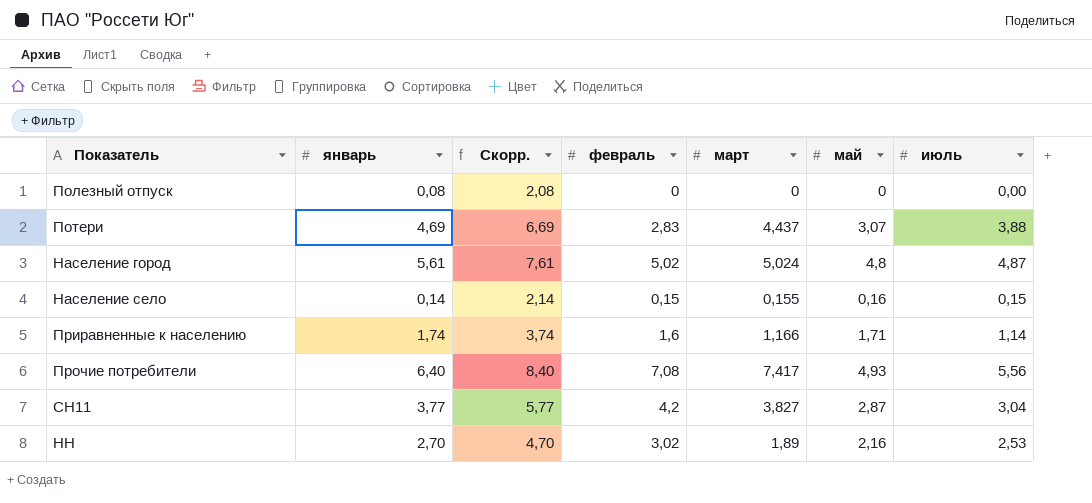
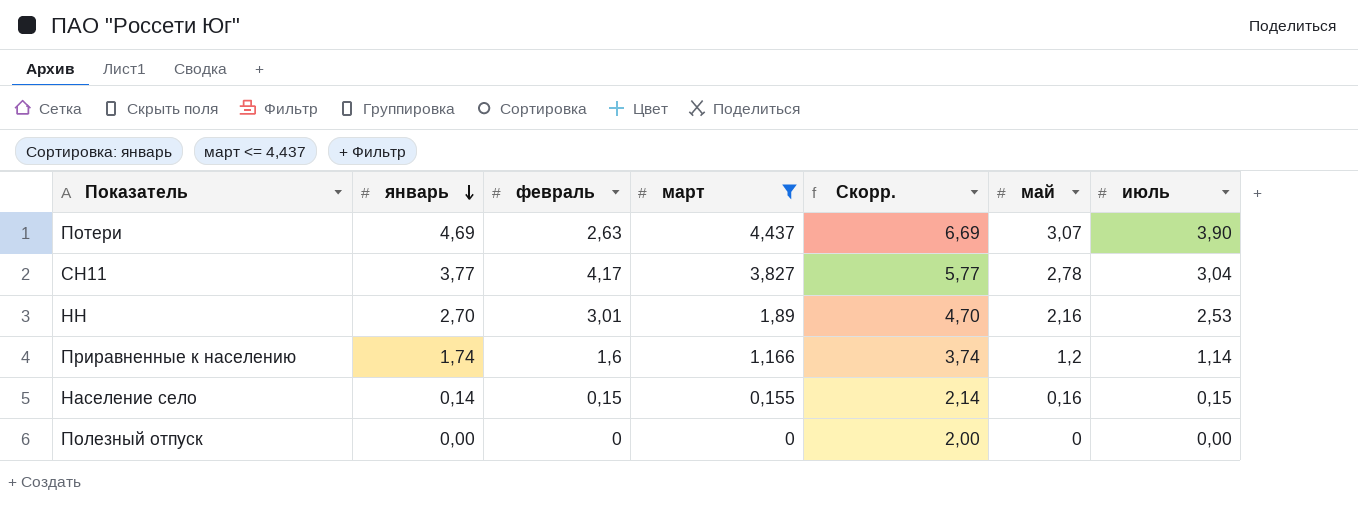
filter: none -> март <= 4,437
row order: none -> январь descending
column Скорр. | position: 3 -> 5
Потери | февраль: 2,83 -> 2,63
Потери | июль: 3,88 -> 3,90
СН11 | февраль: 4,2 -> 4,17
СН11 | май: 2,87 -> 2,78
НН | февраль: 3,02 -> 3,01
Приравненные к населению | май: 1,71 -> 1,2
Полезный отпуск | январь: 0,08 -> 0,00
Полезный отпуск | Скорр.: 2,08 -> 2,00

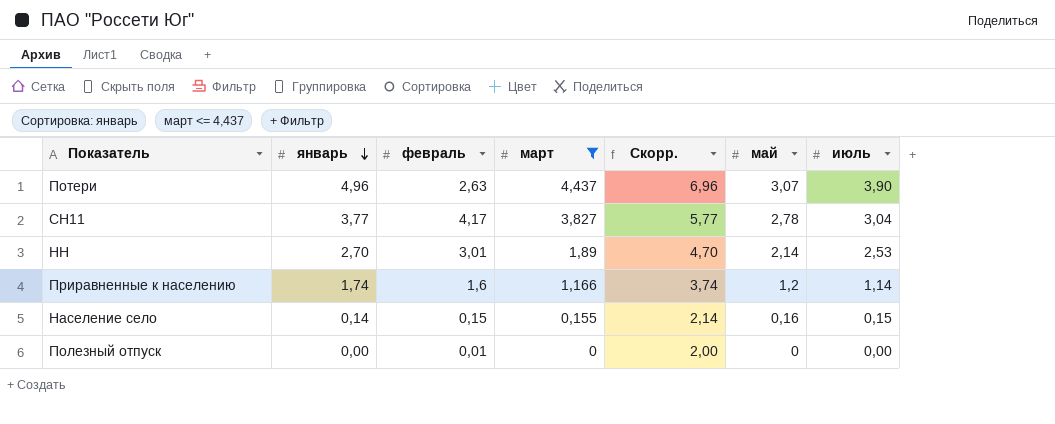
Потери | январь: 4,69 -> 4,96
Потери | Скорр.: 6,69 -> 6,96
НН | май: 2,16 -> 2,14
Полезный отпуск | февраль: 0 -> 0,01

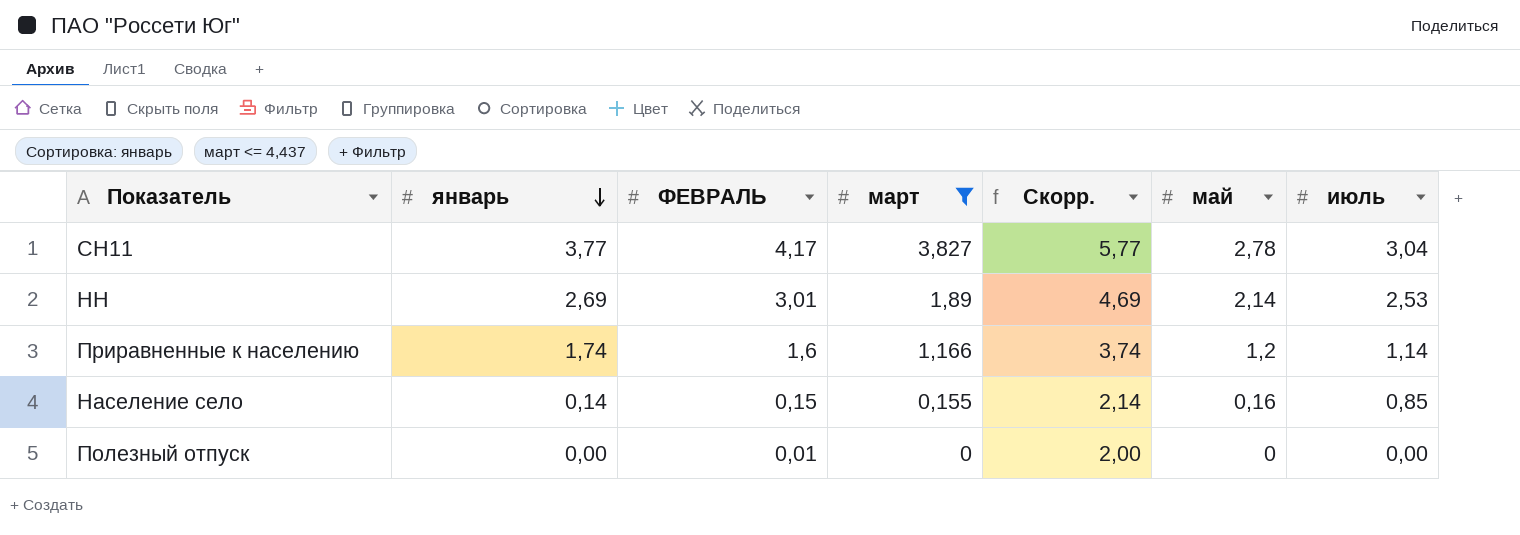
column name: февраль -> ФЕВРАЛЬ
row Потери: 4,96 | 2,63 | 4,437 | 6,96 | 3,07 | 3,90 -> none
НН | январь: 2,70 -> 2,69
НН | Скорр.: 4,70 -> 4,69
Население село | июль: 0,15 -> 0,85

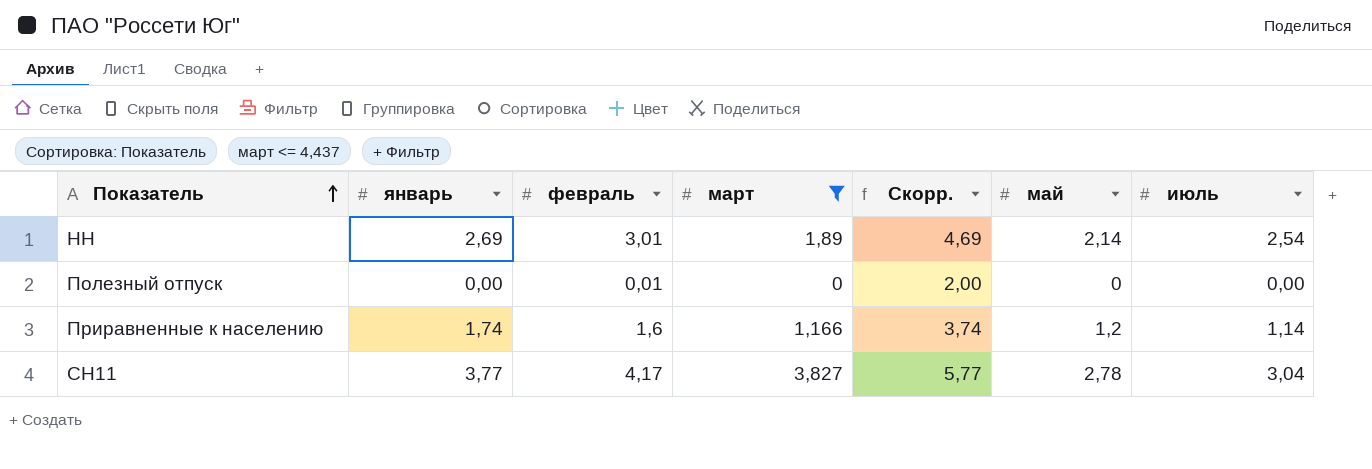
row order: январь descending -> Показатель ascending
column name: ФЕВРАЛЬ -> февраль
row Население село: 0,14 | 0,15 | 0,155 | 2,14 | 0,16 | 0,85 -> none
НН | июль: 2,53 -> 2,54

